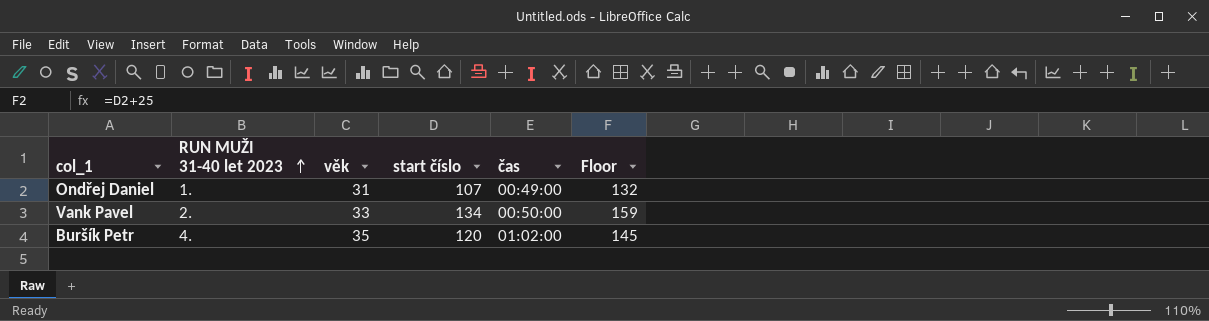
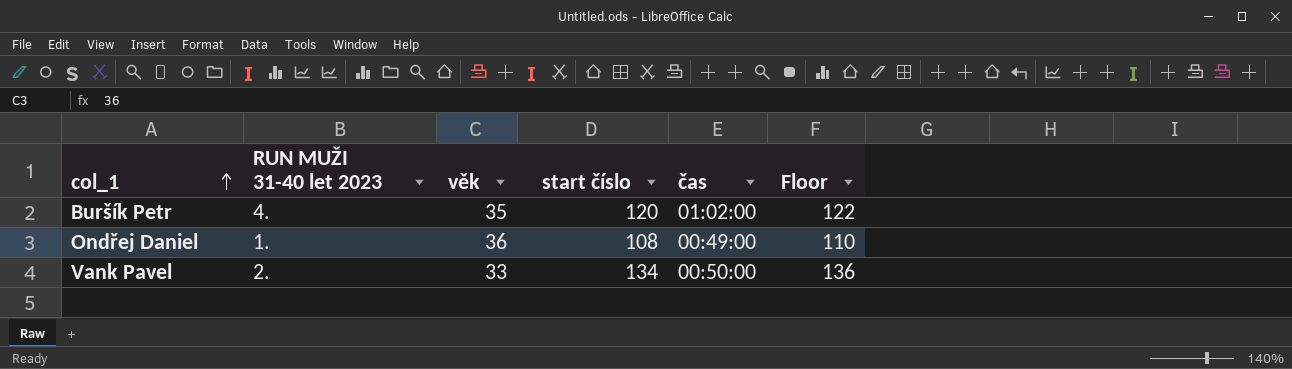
row order: RUN MUŽI 31-40 let 2023 ascending -> col_1 ascending
column Floor | formula: [start číslo] + 25 -> [start číslo] + 2
Ondřej Daniel | věk: 31 -> 36
Ondřej Daniel | start číslo: 107 -> 108

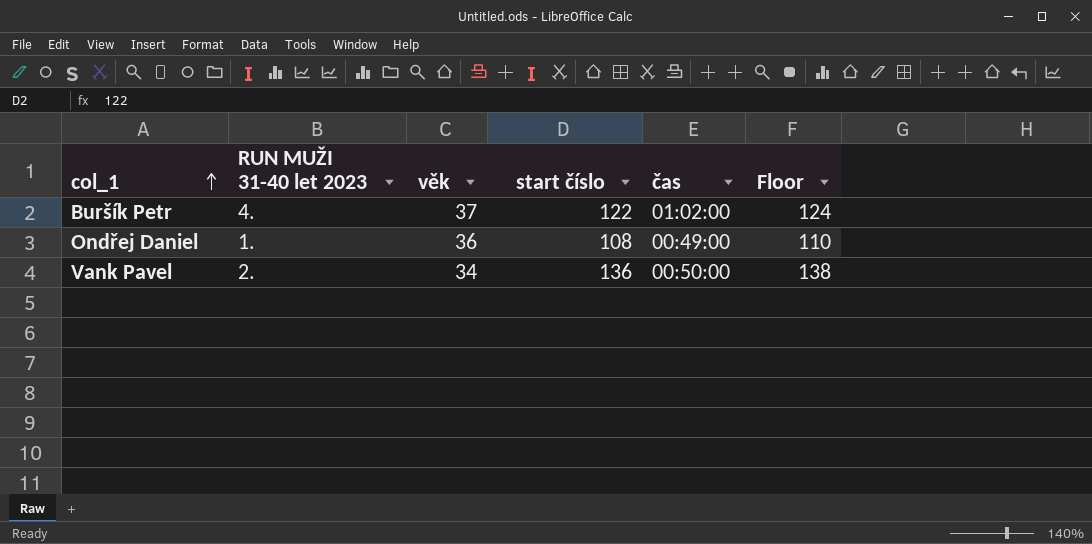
Buršík Petr | věk: 35 -> 37
Buršík Petr | start číslo: 120 -> 122
Buršík Petr | Floor: 122 -> 124
Vank Pavel | věk: 33 -> 34
Vank Pavel | start číslo: 134 -> 136
Vank Pavel | Floor: 136 -> 138

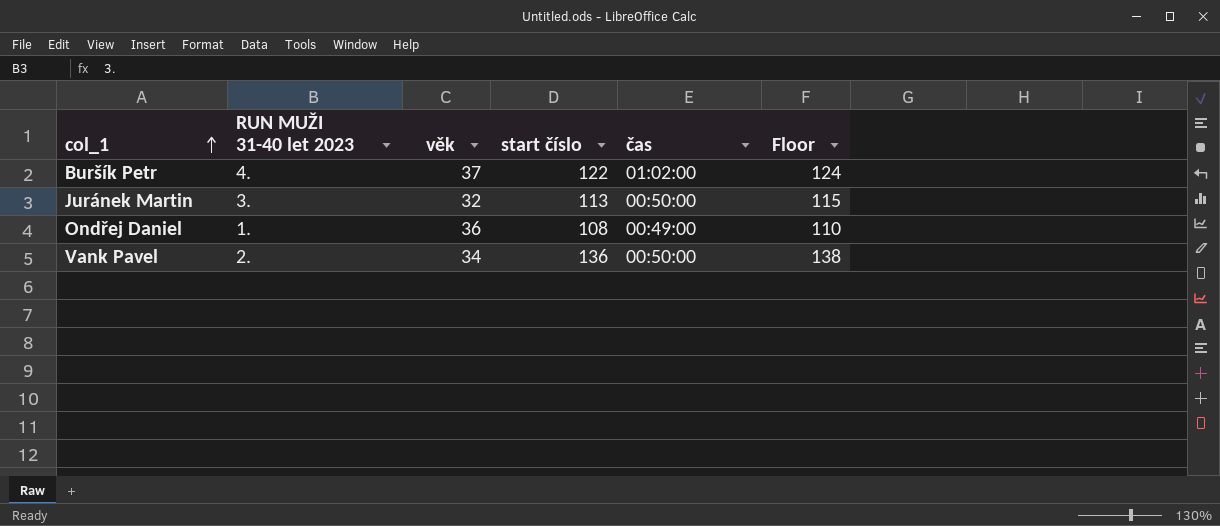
row Juránek Martin: none -> 3. | 32 | 113 | 00:50:00 | 115

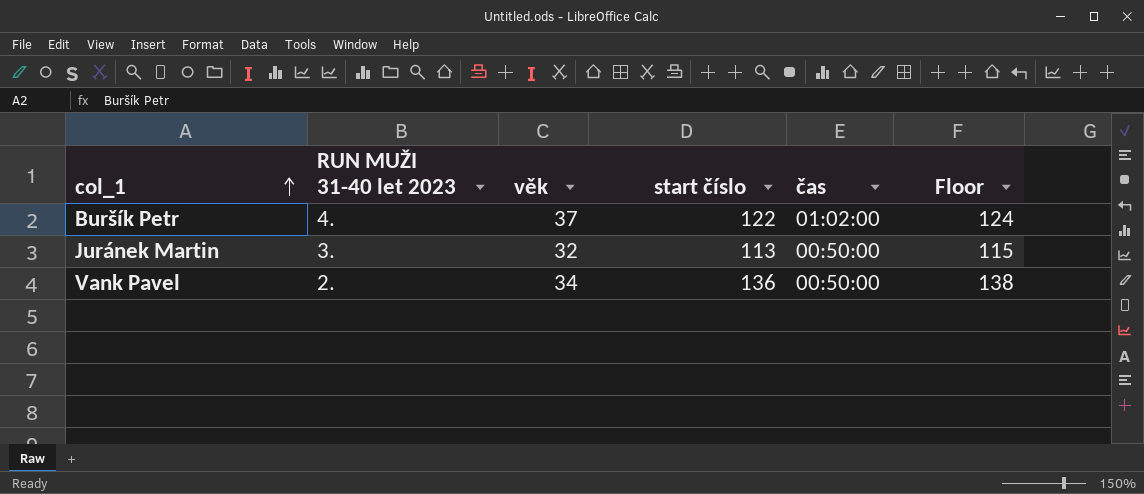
row Ondřej Daniel: 1. | 36 | 108 | 00:49:00 | 110 -> none

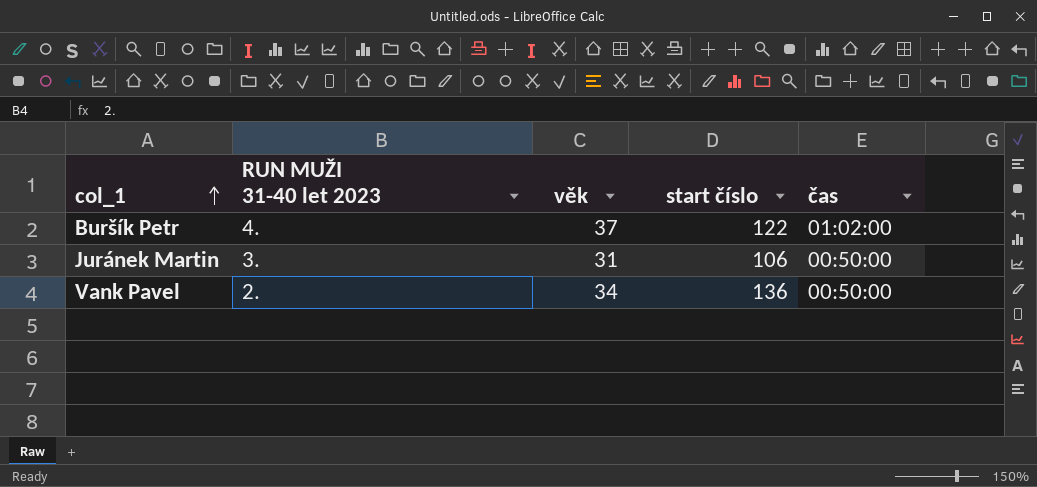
column Floor | formula: [start číslo] + 2 -> none
Juránek Martin | věk: 32 -> 31
Juránek Martin | start číslo: 113 -> 106

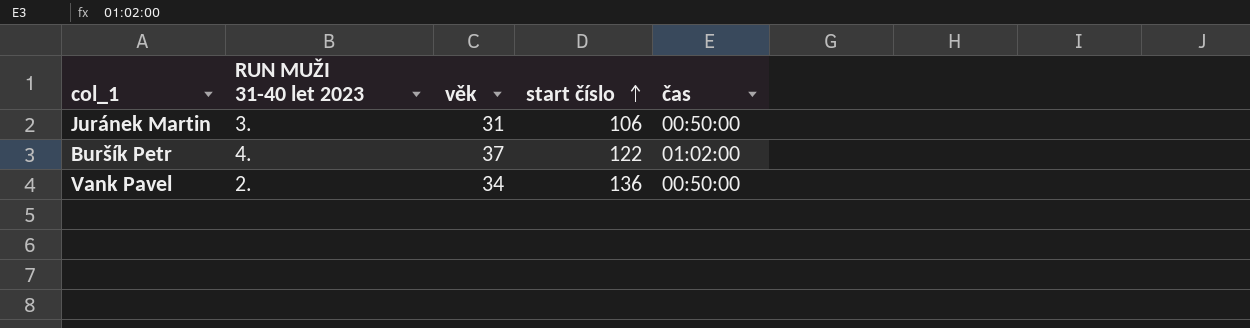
row order: col_1 ascending -> start číslo ascending

